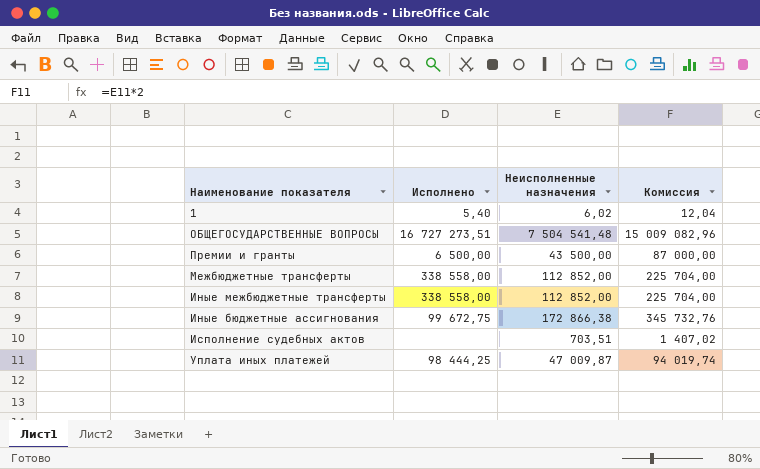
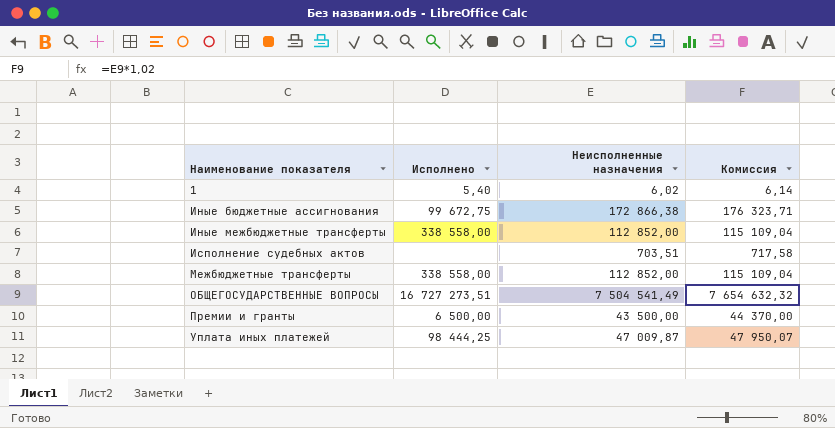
row order: none -> Наименование показателя ascending
column Комиссия | formula: [Неисполненные назначения] * 2 -> [Неисполненные назначения] * 1,02
ОБЩЕГОСУДАРСТВЕННЫЕ ВОПРОСЫ | Неисполненные назначения: 7 504 541,48 -> 7 504 541,49

